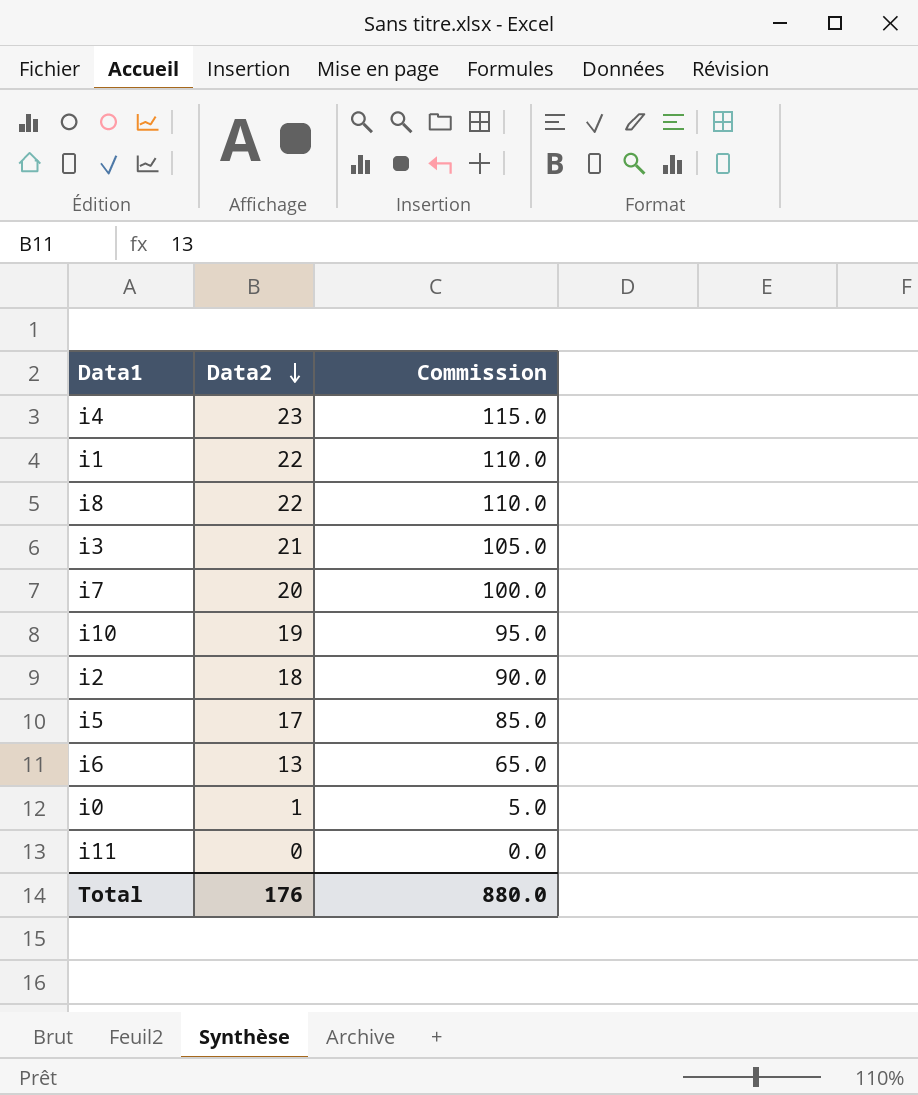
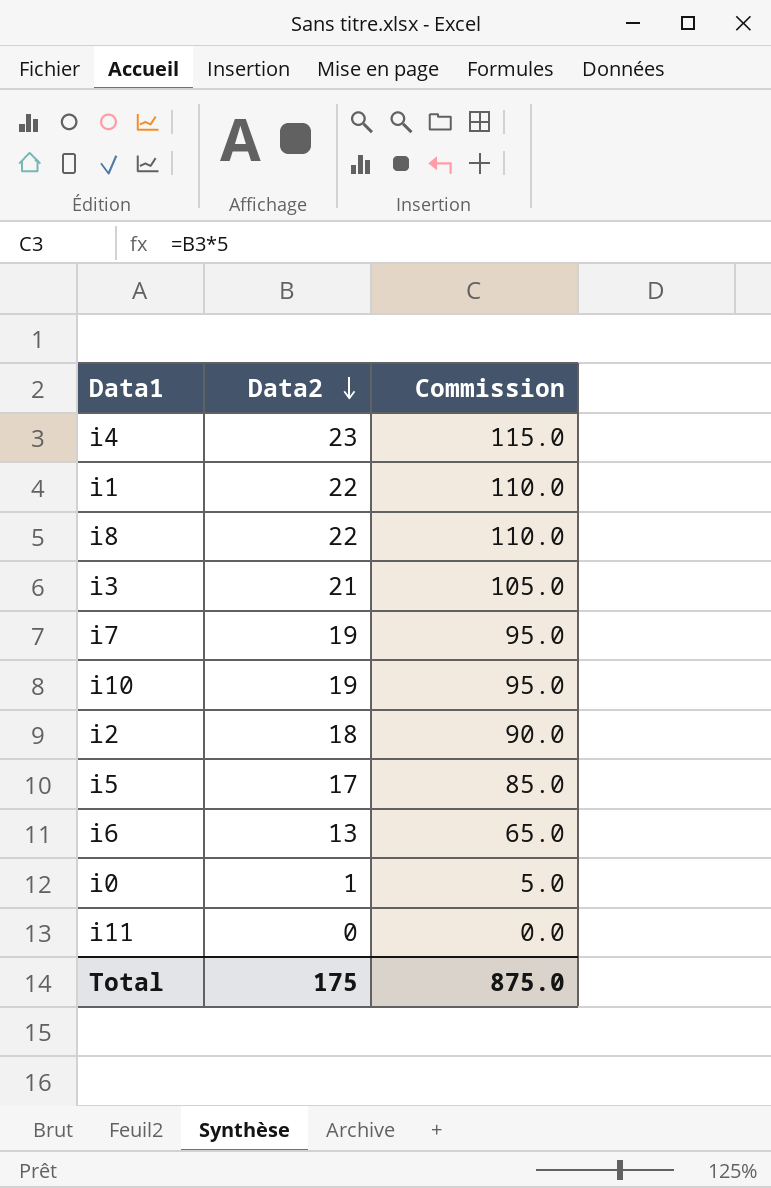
i7 | Data2: 20 -> 19
i7 | Commission: 100.0 -> 95.0
Total | Data2: 176 -> 175
Total | Commission: 880.0 -> 875.0

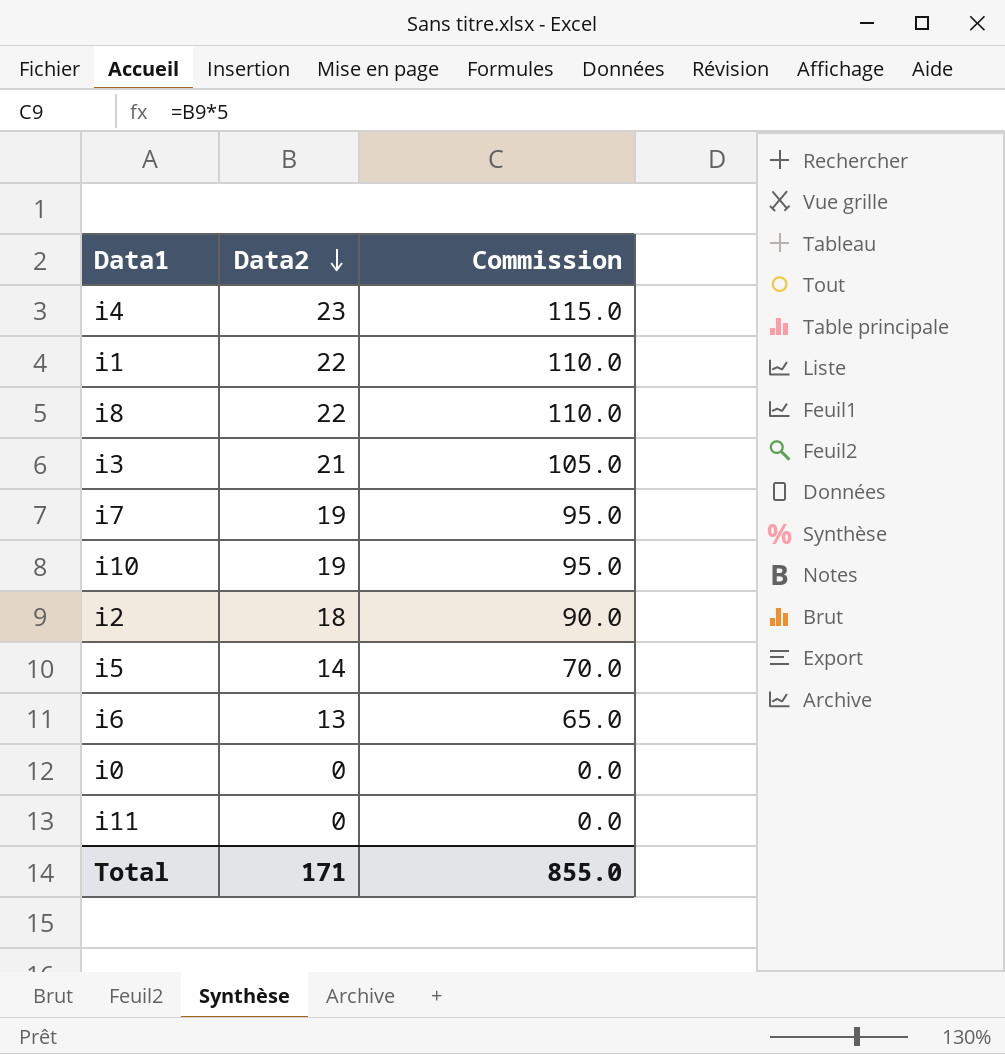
i5 | Data2: 17 -> 14
i5 | Commission: 85.0 -> 70.0
i0 | Data2: 1 -> 0
i0 | Commission: 5.0 -> 0.0
Total | Data2: 175 -> 171
Total | Commission: 875.0 -> 855.0

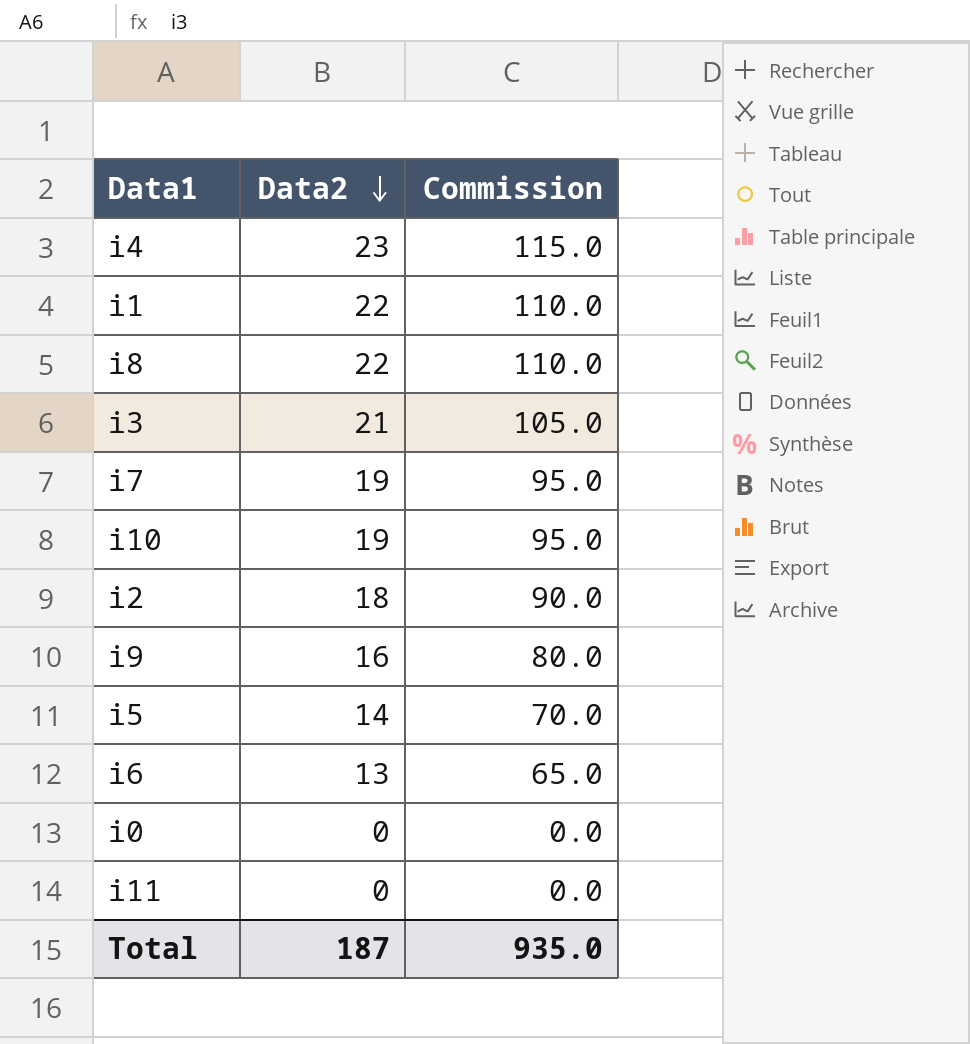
row i9: none -> 16 | 80.0
Total | Data2: 171 -> 187
Total | Commission: 855.0 -> 935.0

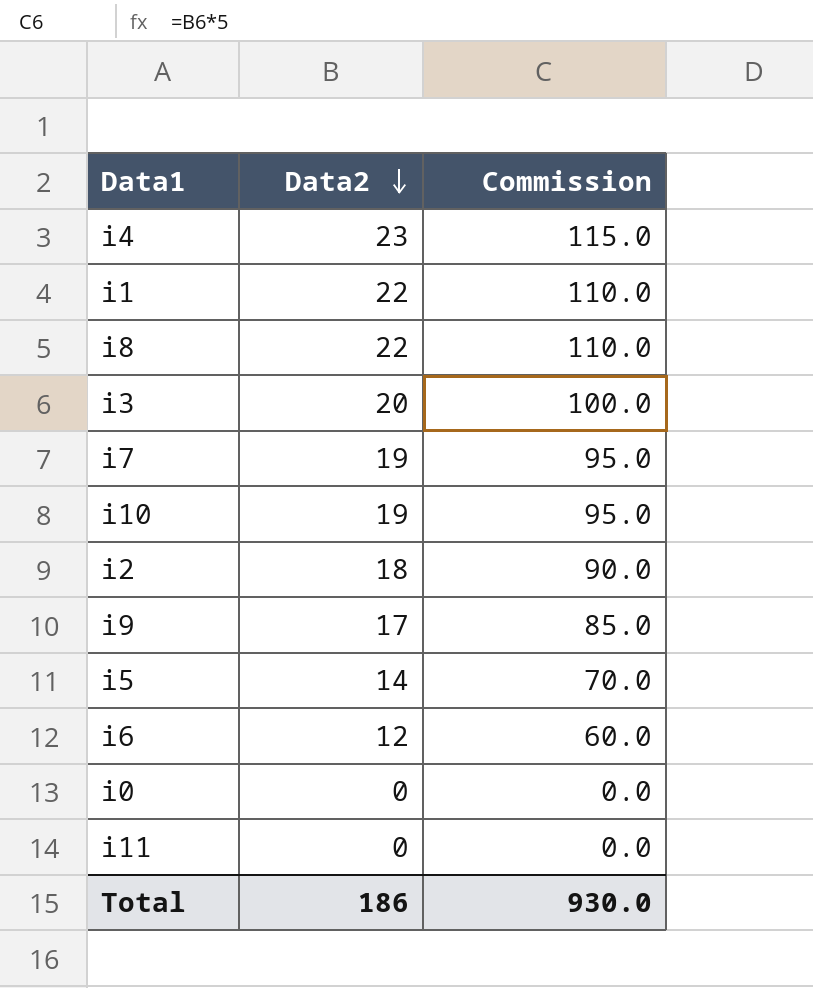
i3 | Data2: 21 -> 20
i3 | Commission: 105.0 -> 100.0
i9 | Data2: 16 -> 17
i9 | Commission: 80.0 -> 85.0
i6 | Data2: 13 -> 12
i6 | Commission: 65.0 -> 60.0
Total | Data2: 187 -> 186
Total | Commission: 935.0 -> 930.0

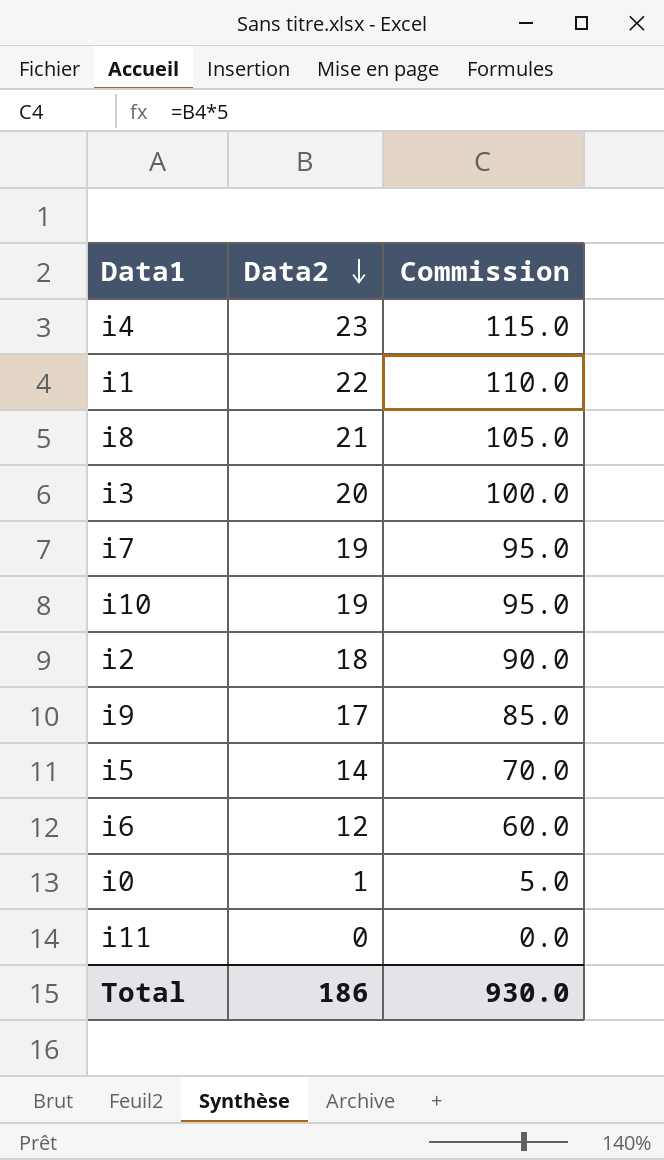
i8 | Data2: 22 -> 21
i8 | Commission: 110.0 -> 105.0
i0 | Data2: 0 -> 1
i0 | Commission: 0.0 -> 5.0

